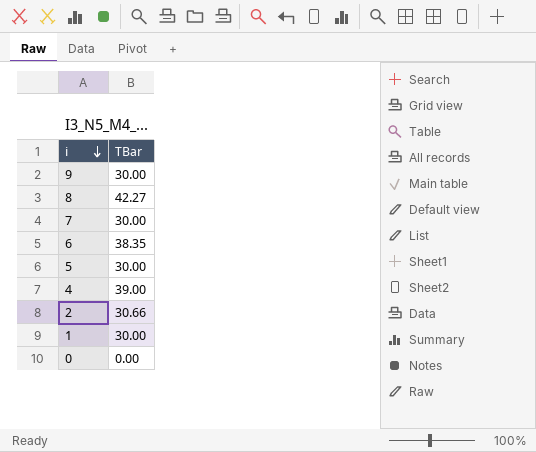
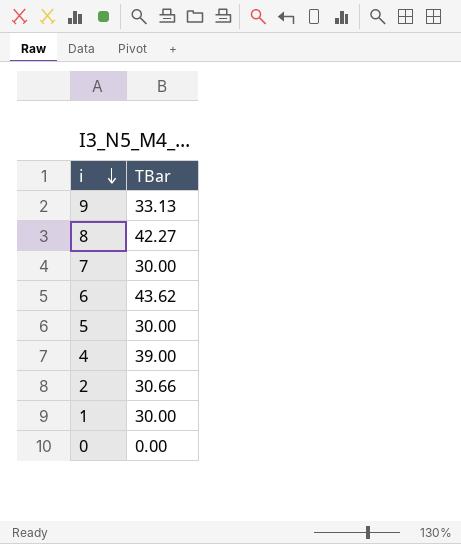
9 | TBar: 30.00 -> 33.13
6 | TBar: 38.35 -> 43.62

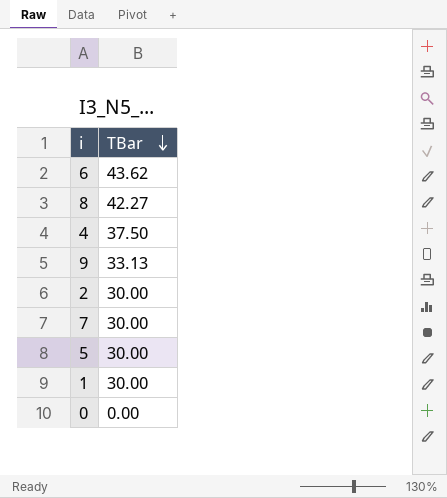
row order: i descending -> TBar descending
4 | TBar: 39.00 -> 37.50
2 | TBar: 30.66 -> 30.00

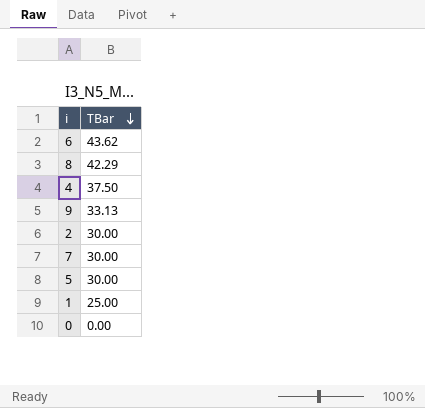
8 | TBar: 42.27 -> 42.29
1 | TBar: 30.00 -> 25.00

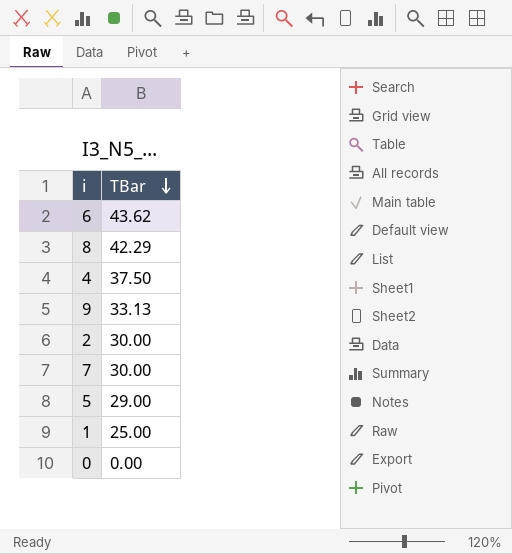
5 | TBar: 30.00 -> 29.00

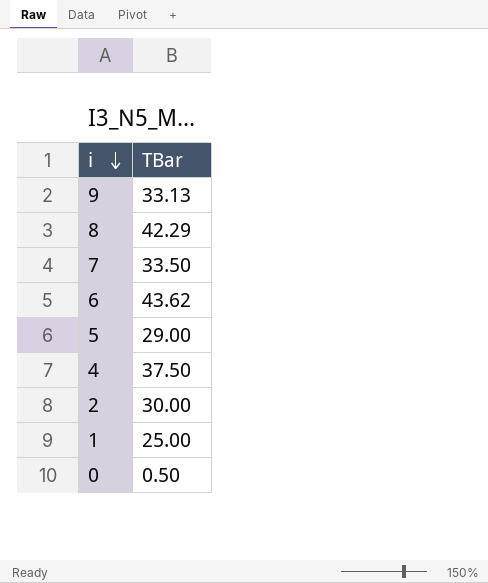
row order: TBar descending -> i descending
7 | TBar: 30.00 -> 33.50
0 | TBar: 0.00 -> 0.50

